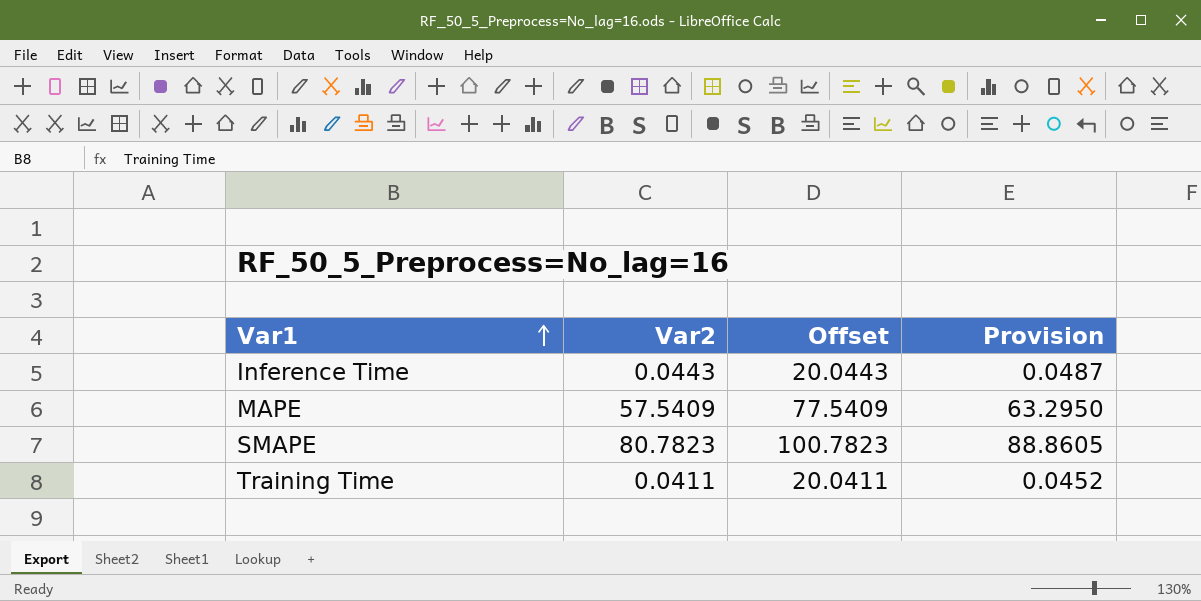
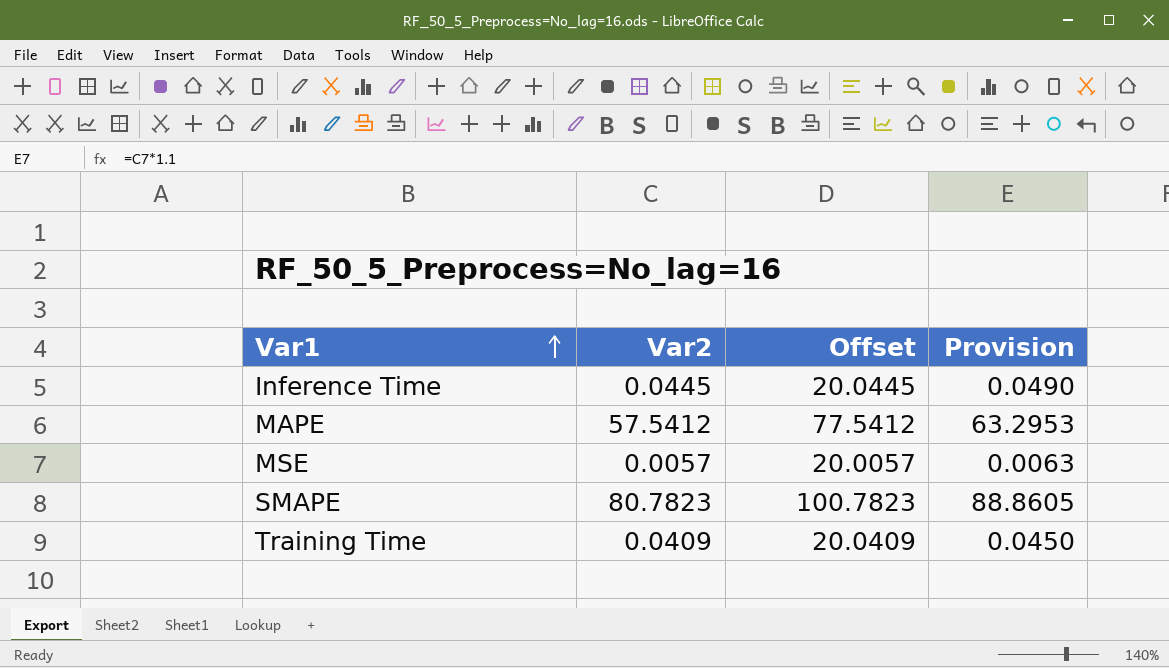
Inference Time | Var2: 0.0443 -> 0.0445
Inference Time | Offset: 20.0443 -> 20.0445
Inference Time | Provision: 0.0487 -> 0.0490
MAPE | Var2: 57.5409 -> 57.5412
MAPE | Offset: 77.5409 -> 77.5412
MAPE | Provision: 63.2950 -> 63.2953
row MSE: none -> 0.0057 | 20.0057 | 0.0063
Training Time | Var2: 0.0411 -> 0.0409
Training Time | Offset: 20.0411 -> 20.0409
Training Time | Provision: 0.0452 -> 0.0450

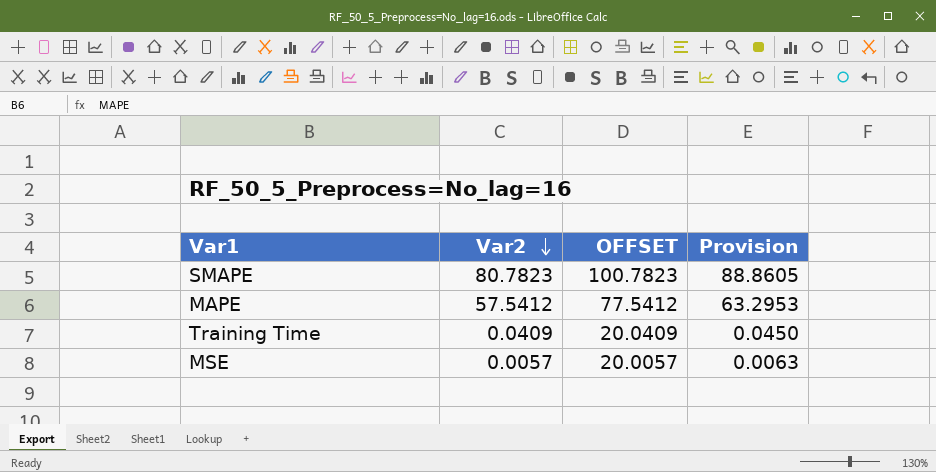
row order: Var1 ascending -> Var2 descending
column name: Offset -> OFFSET
row Inference Time: 0.0445 | 20.0445 | 0.0490 -> none

